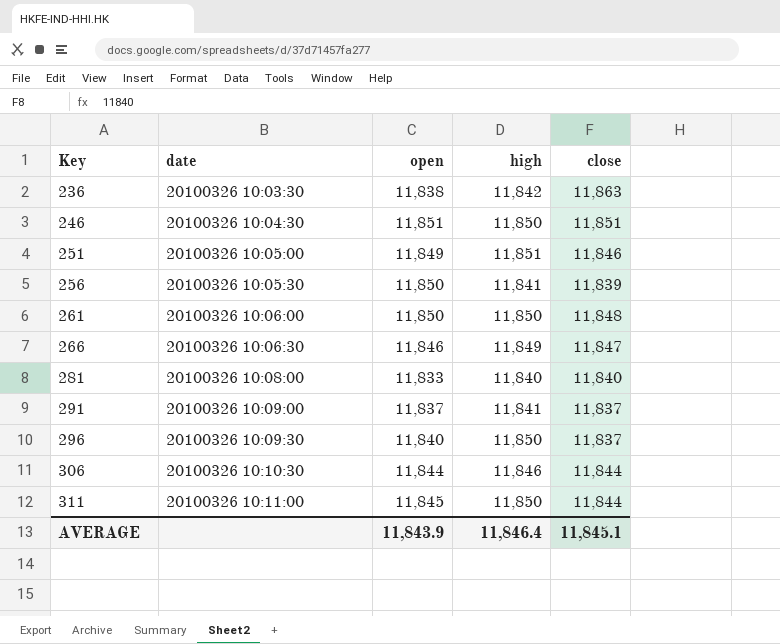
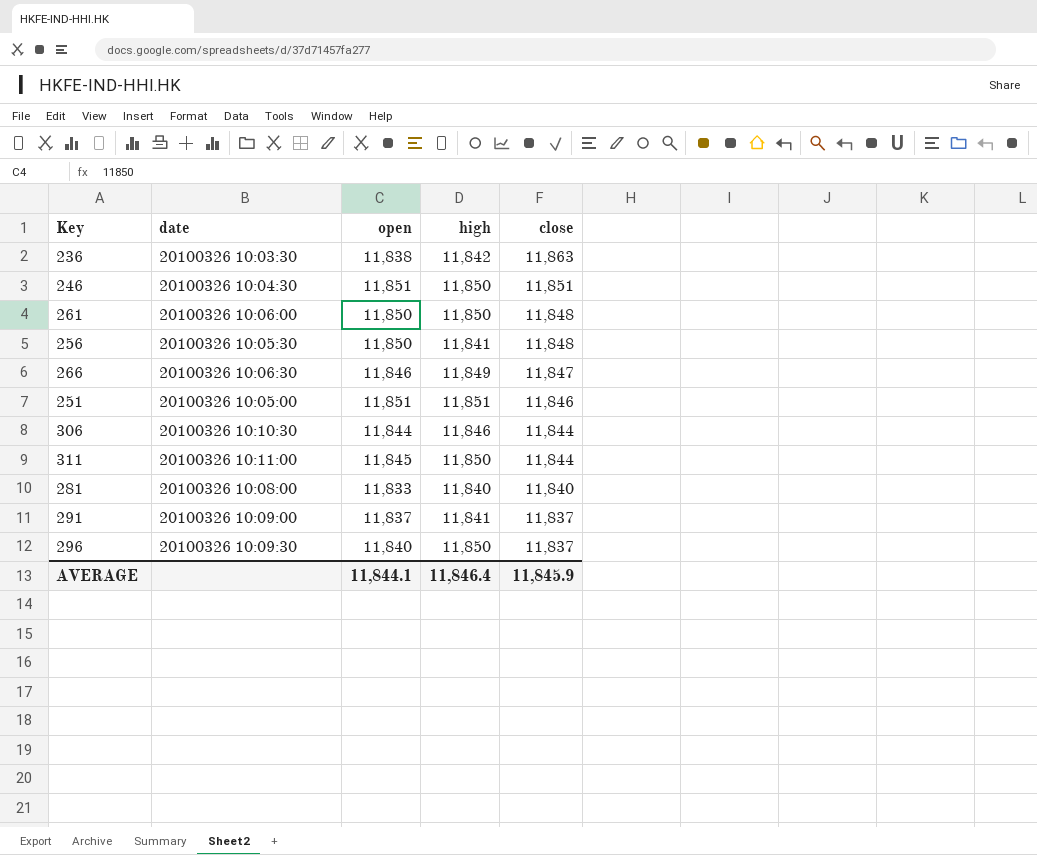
row order: Key ascending -> close descending
256 | close: 11,839 -> 11,848
251 | open: 11,849 -> 11,851
AVERAGE | open: 11,843.9 -> 11,844.1
AVERAGE | close: 11,845.1 -> 11,845.9

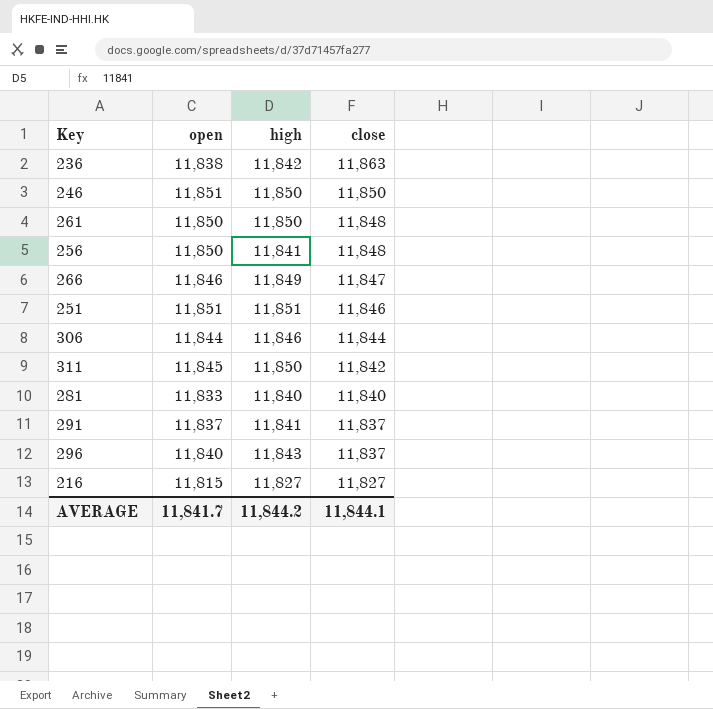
column date | position: 2 -> none
246 | close: 11,851 -> 11,850
311 | close: 11,844 -> 11,842
296 | high: 11,850 -> 11,843
row 216: none -> 11,815 | 11,827 | 11,827
AVERAGE | open: 11,844.1 -> 11,841.7
AVERAGE | high: 11,846.4 -> 11,844.2
AVERAGE | close: 11,845.9 -> 11,844.1

